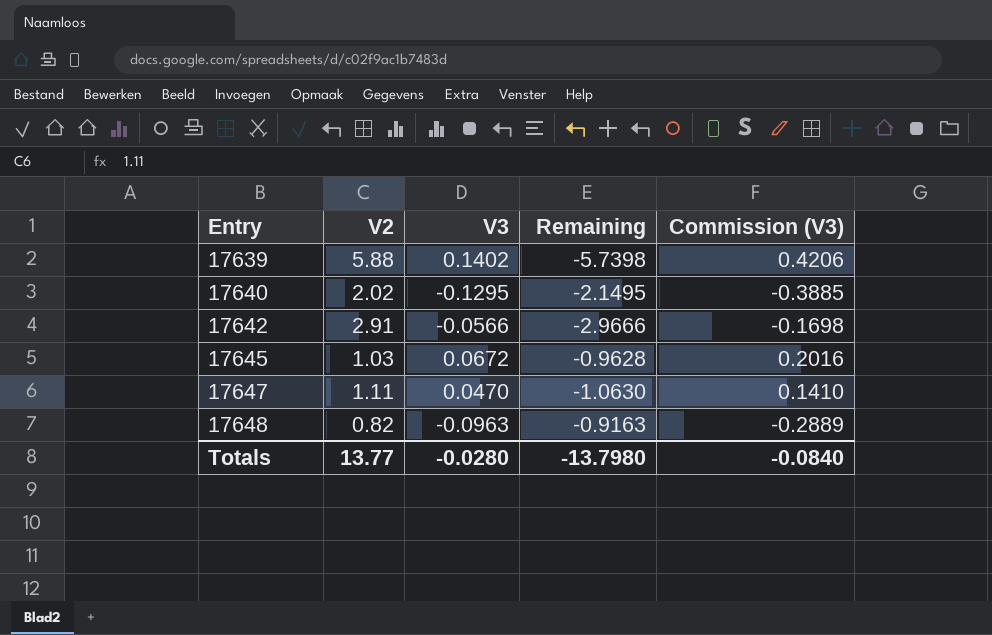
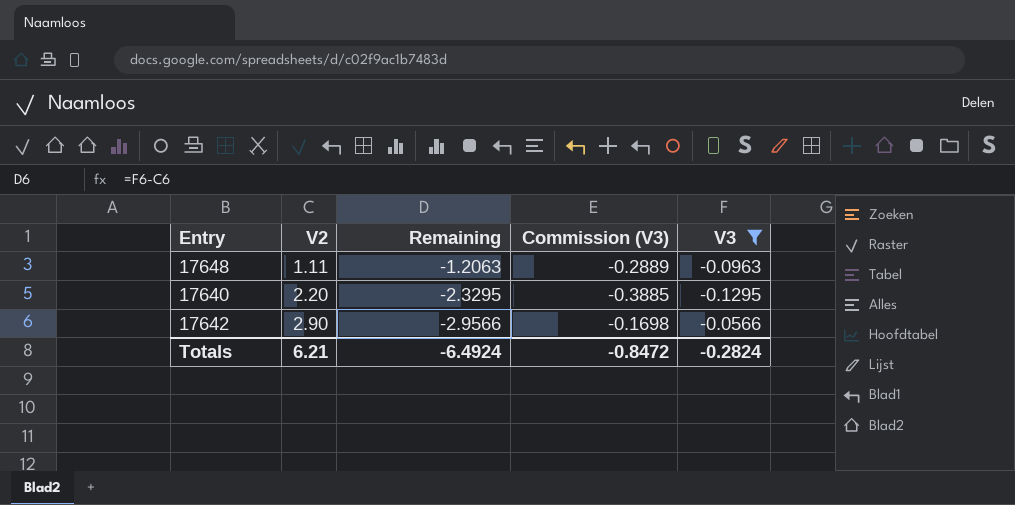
filter: none -> V3 <= -0.0566
row order: Entry ascending -> V2 ascending
column V3 | position: 3 -> 5
17648 | V2: 0.82 -> 1.11
17648 | Remaining: -0.9163 -> -1.2063
17640 | V2: 2.02 -> 2.20
17640 | Remaining: -2.1495 -> -2.3295
17642 | V2: 2.91 -> 2.90
17642 | Remaining: -2.9666 -> -2.9566
Totals | V2: 13.77 -> 6.21
Totals | Remaining: -13.7980 -> -6.4924
Totals | Commission (V3): -0.0840 -> -0.8472
Totals | V3: -0.0280 -> -0.2824

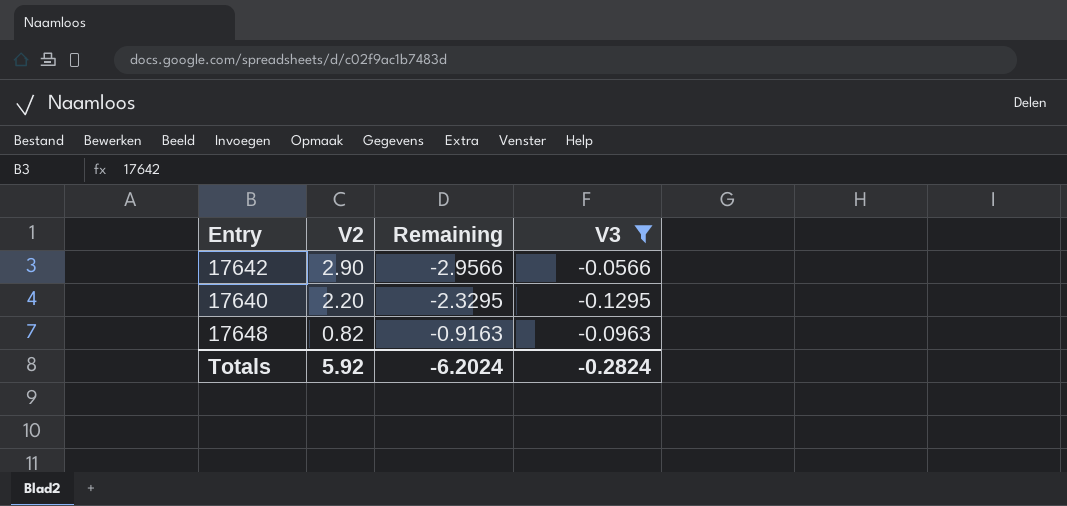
row order: V2 ascending -> V2 descending
column Commission (V3) | formula: [V3] * 3 -> none
17648 | V2: 1.11 -> 0.82
17648 | Remaining: -1.2063 -> -0.9163
Totals | V2: 6.21 -> 5.92
Totals | Remaining: -6.4924 -> -6.2024

